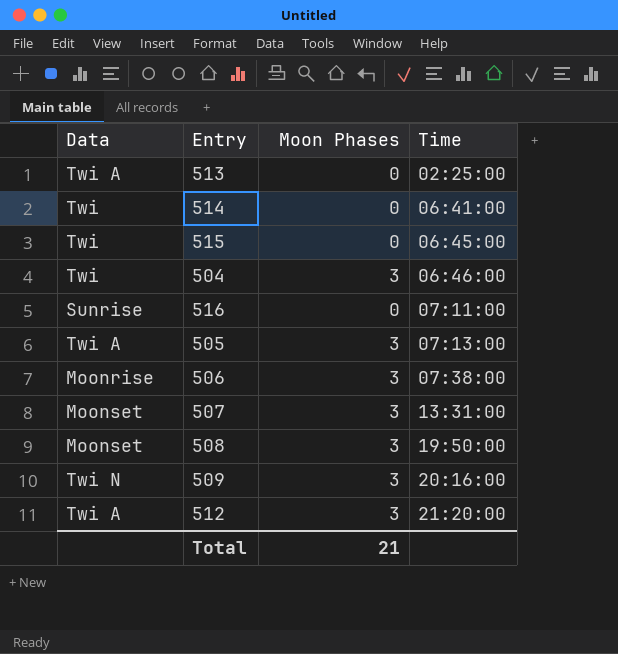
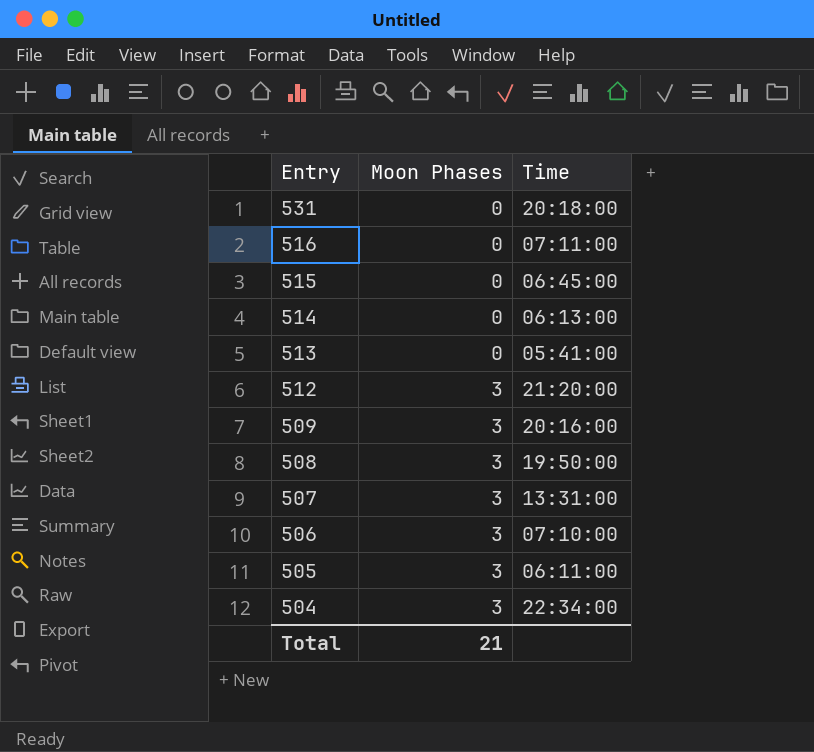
row order: Time ascending -> Entry descending
column Data | position: 1 -> none
row 531: none -> 0 | 20:18:00
514 | Time: 06:41:00 -> 06:13:00
513 | Time: 02:25:00 -> 05:41:00
506 | Time: 07:38:00 -> 07:10:00
505 | Time: 07:13:00 -> 06:11:00
504 | Time: 06:46:00 -> 22:34:00

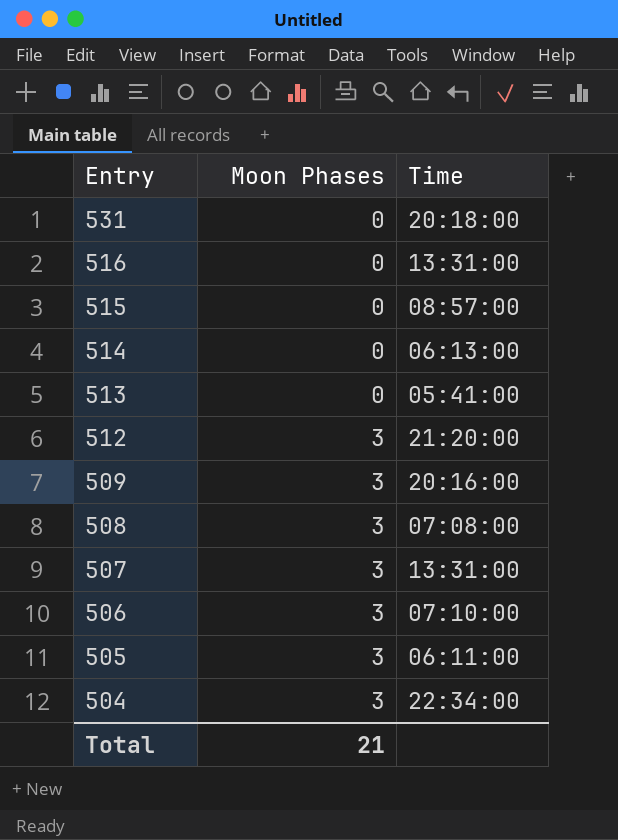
516 | Time: 07:11:00 -> 13:31:00
515 | Time: 06:45:00 -> 08:57:00
508 | Time: 19:50:00 -> 07:08:00

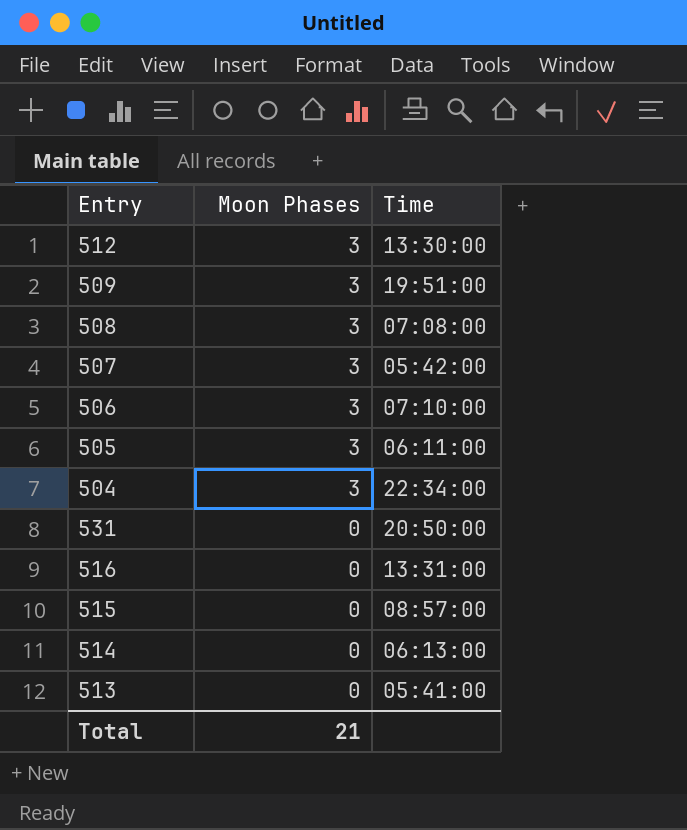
row order: Entry descending -> Moon Phases descending
512 | Time: 21:20:00 -> 13:30:00
509 | Time: 20:16:00 -> 19:51:00
507 | Time: 13:31:00 -> 05:42:00
531 | Time: 20:18:00 -> 20:50:00

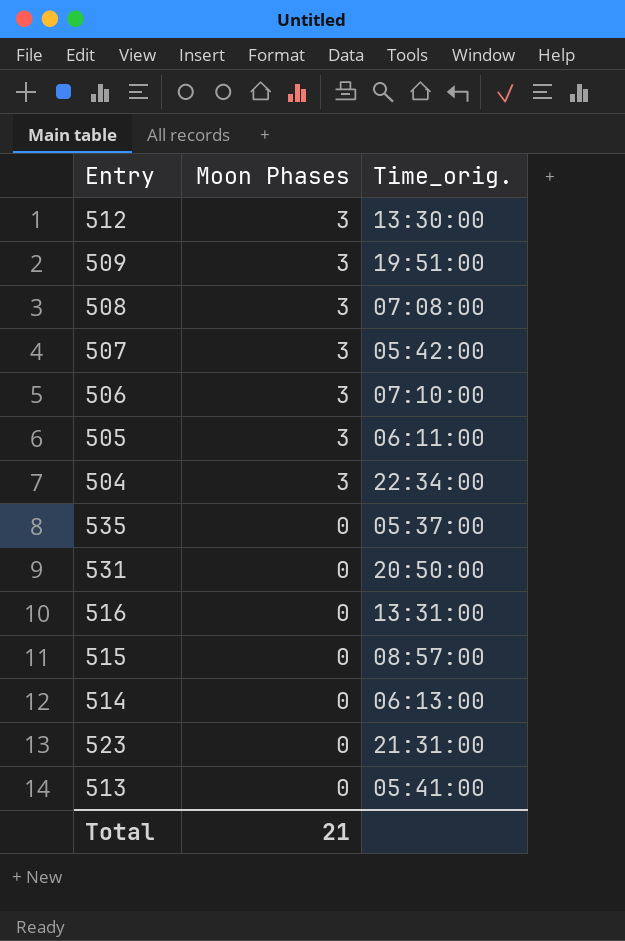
column name: Time -> Time_orig.
row 535: none -> 0 | 05:37:00
row 523: none -> 0 | 21:31:00

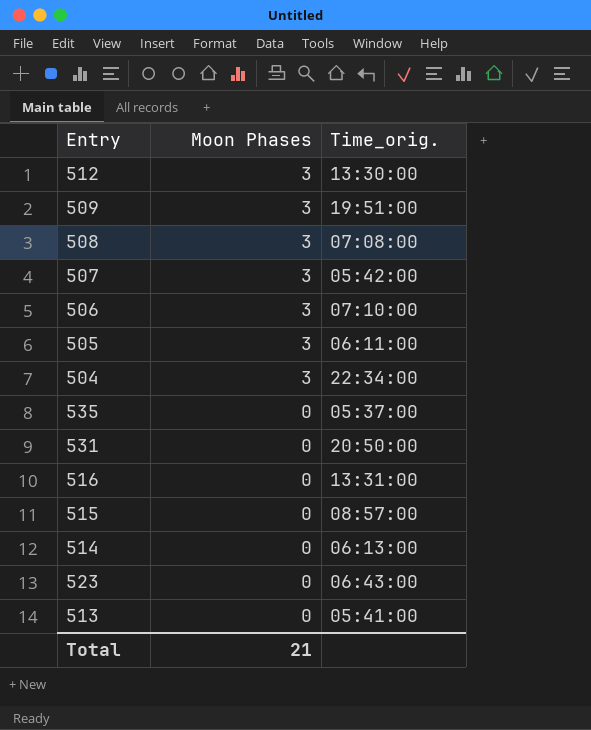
523 | Time_orig.: 21:31:00 -> 06:43:00

